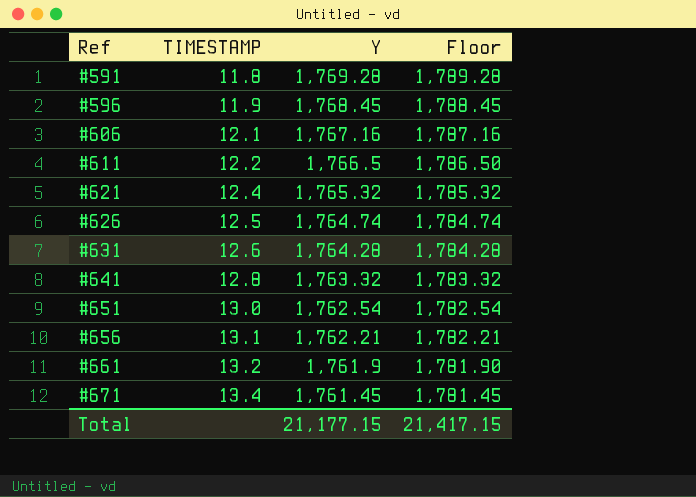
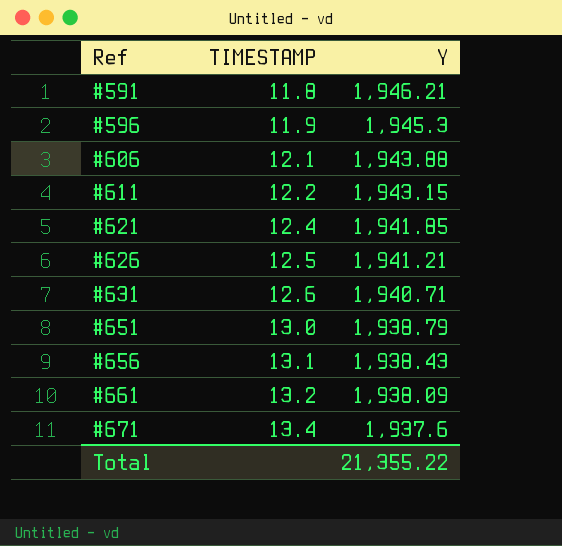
column Floor | formula: [Y] + 20 -> none
row #641: 12.8 | 1,763.32 | 1,783.32 -> none
#591 | Y: 1,769.28 -> 1,946.21
#596 | Y: 1,768.45 -> 1,945.3
#606 | Y: 1,767.16 -> 1,943.88
#611 | Y: 1,766.5 -> 1,943.15
#621 | Y: 1,765.32 -> 1,941.85
#626 | Y: 1,764.74 -> 1,941.21
#631 | Y: 1,764.28 -> 1,940.71
#651 | Y: 1,762.54 -> 1,938.79
#656 | Y: 1,762.21 -> 1,938.43
#661 | Y: 1,761.9 -> 1,938.09
#671 | Y: 1,761.45 -> 1,937.6
Total | Y: 21,177.15 -> 21,355.22

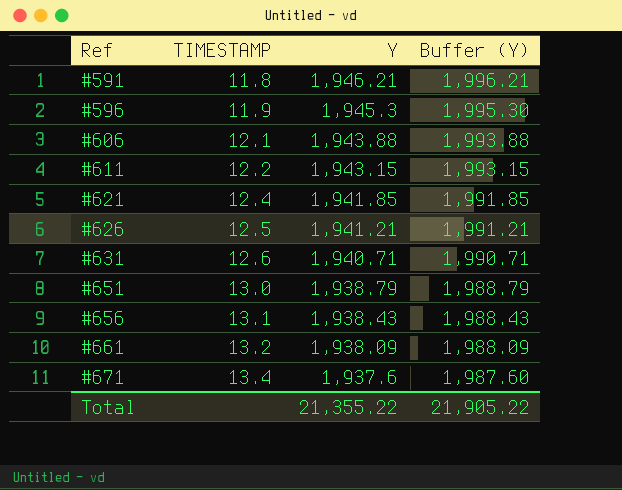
column Buffer (Y) | formula: none -> [Y] + 50

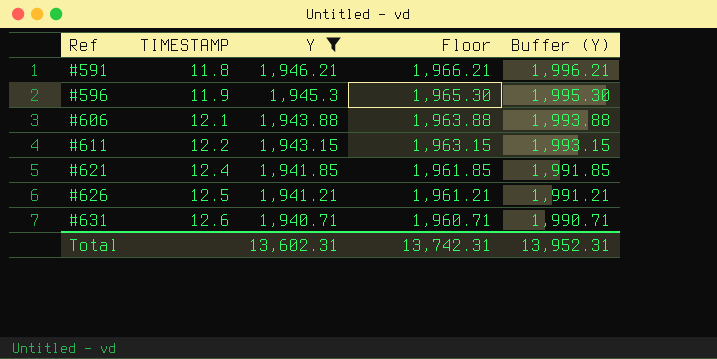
filter: none -> Y >= 1,940.71
column Floor | formula: none -> [Y] + 20
Total | Y: 21,355.22 -> 13,602.31
Total | Buffer (Y): 21,905.22 -> 13,952.31

